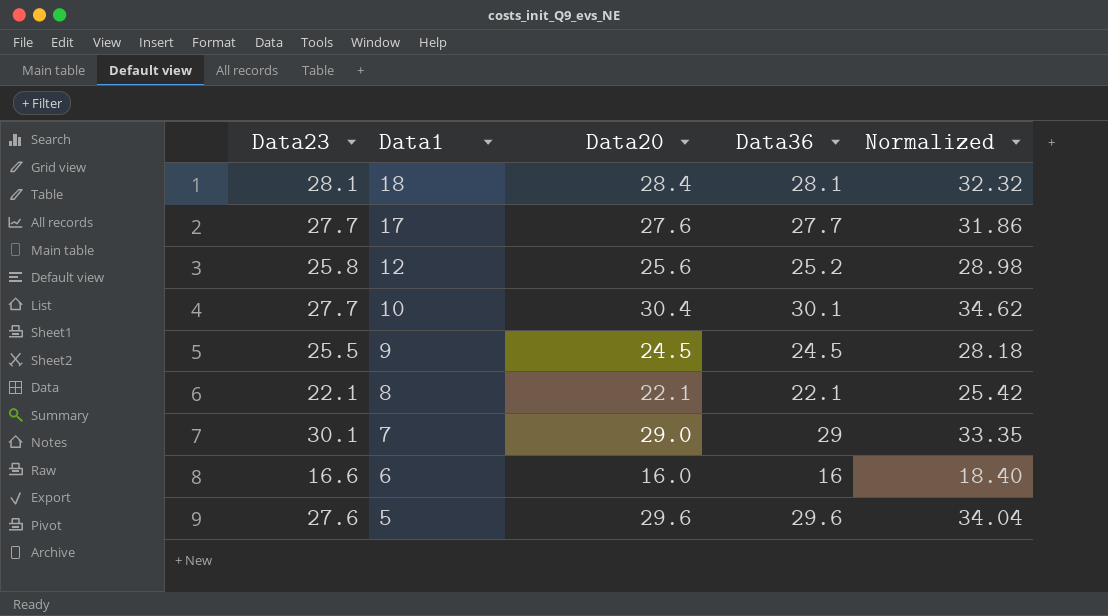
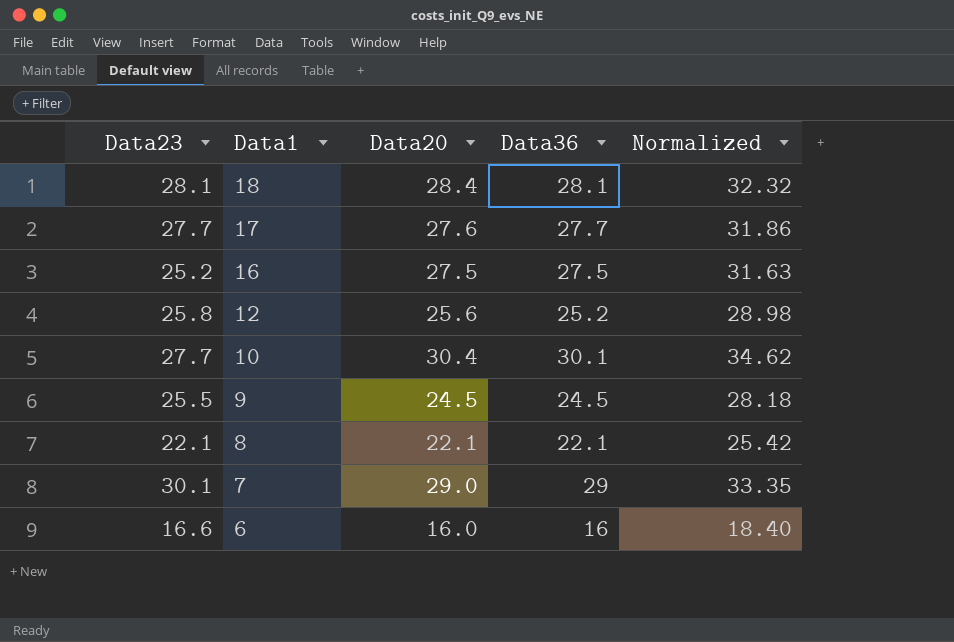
row 5: 27.6 | 29.6 | 29.6 | 34.04 -> none
row 16: none -> 25.2 | 27.5 | 27.5 | 31.63

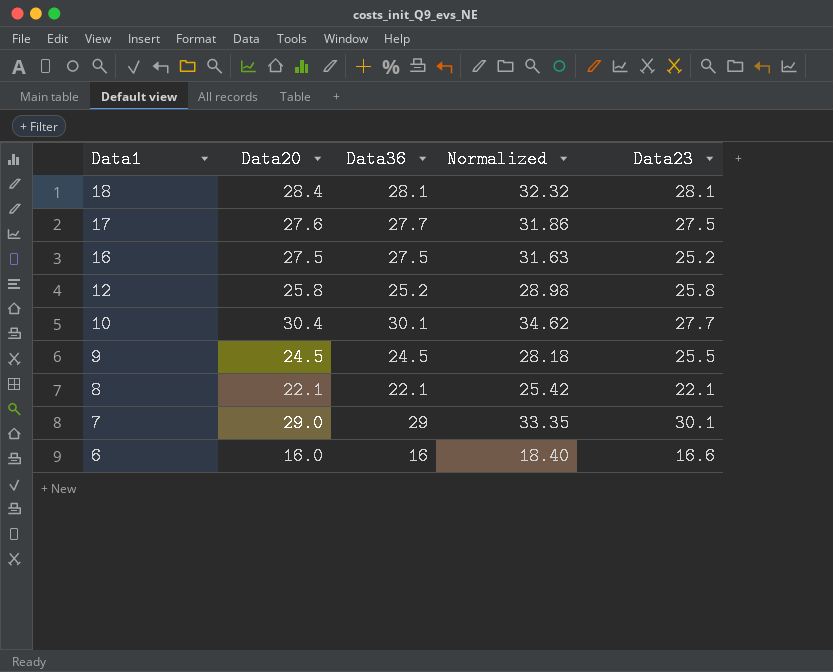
column Data23 | position: 1 -> 5
17 | Data23: 27.7 -> 27.5
12 | Data20: 25.6 -> 25.8

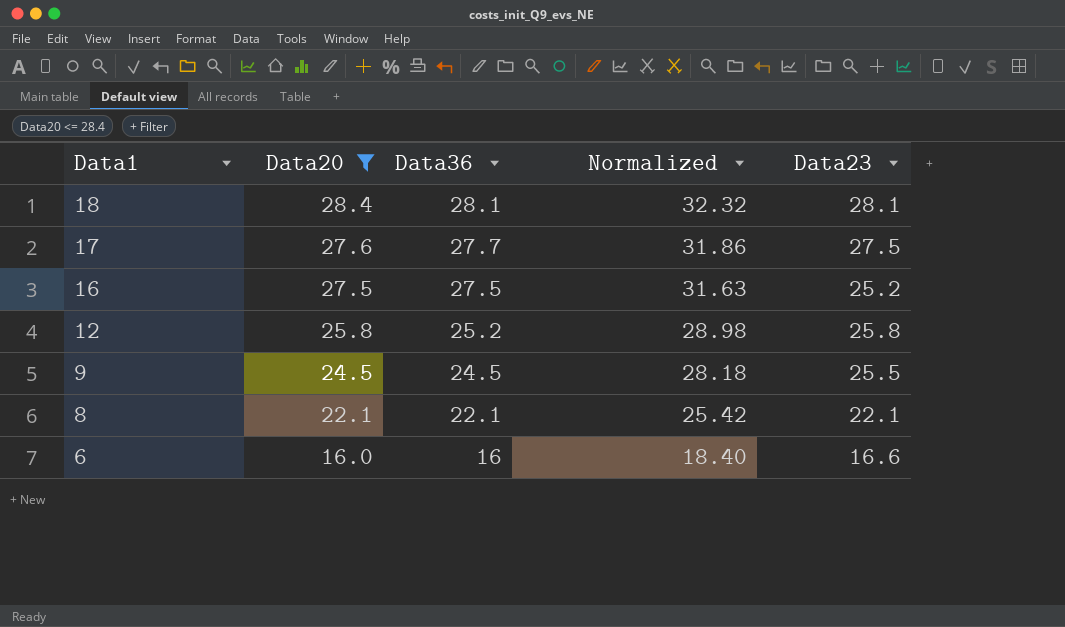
filter: none -> Data20 <= 28.4

